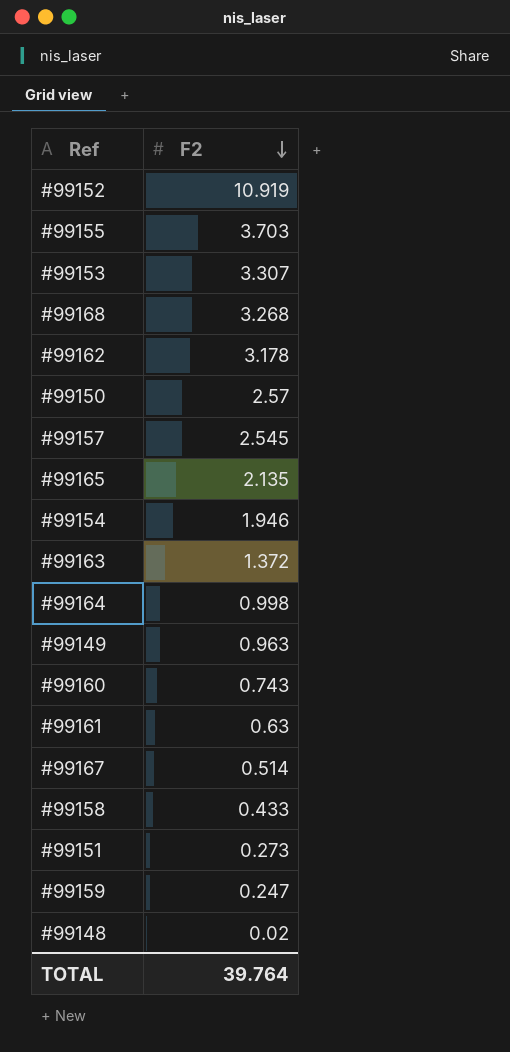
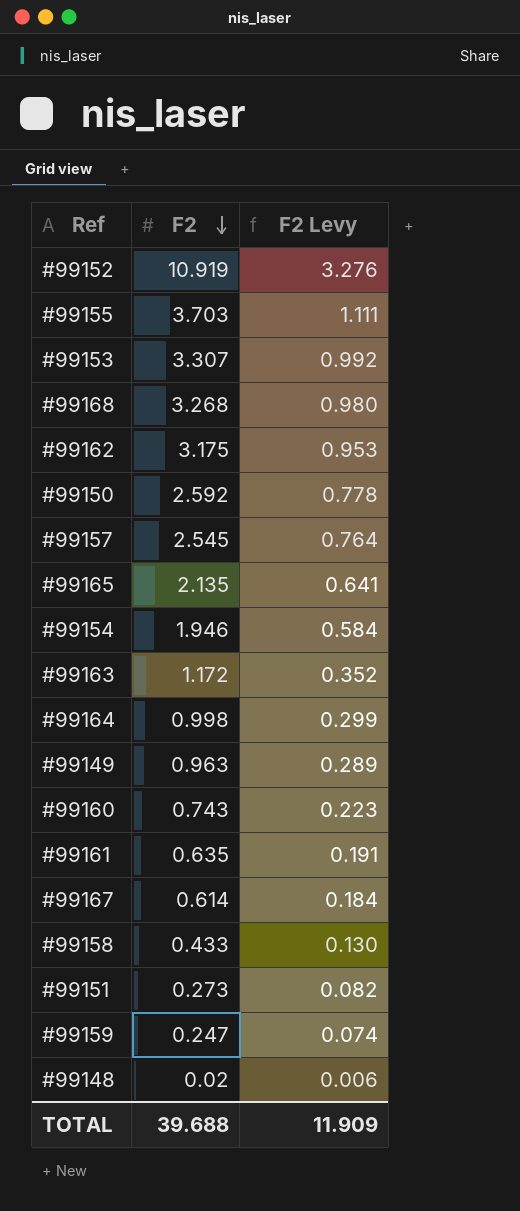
column F2 Levy | formula: none -> [F2] * 0.3
#99162 | F2: 3.178 -> 3.175
#99150 | F2: 2.57 -> 2.592
#99163 | F2: 1.372 -> 1.172
#99161 | F2: 0.63 -> 0.635
#99167 | F2: 0.514 -> 0.614
TOTAL | F2: 39.764 -> 39.688

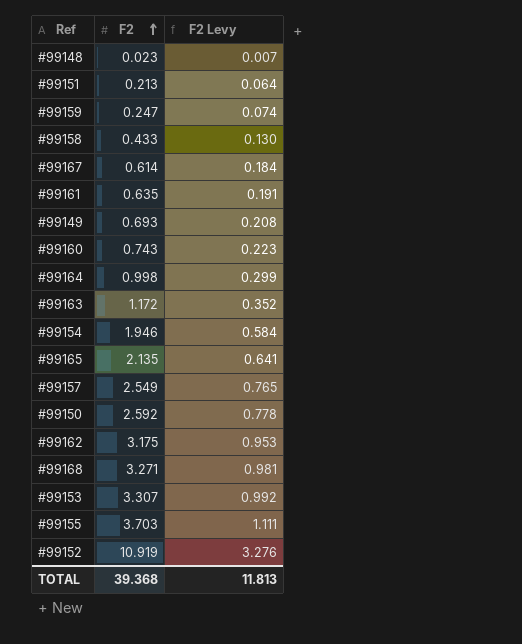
row order: F2 descending -> F2 ascending
#99148 | F2: 0.02 -> 0.023
#99148 | F2 Levy: 0.006 -> 0.007
#99151 | F2: 0.273 -> 0.213
#99151 | F2 Levy: 0.082 -> 0.064
#99149 | F2: 0.963 -> 0.693
#99149 | F2 Levy: 0.289 -> 0.208
#99157 | F2: 2.545 -> 2.549
#99157 | F2 Levy: 0.764 -> 0.765
#99168 | F2: 3.268 -> 3.271
#99168 | F2 Levy: 0.980 -> 0.981
TOTAL | F2: 39.688 -> 39.368
TOTAL | F2 Levy: 11.909 -> 11.813

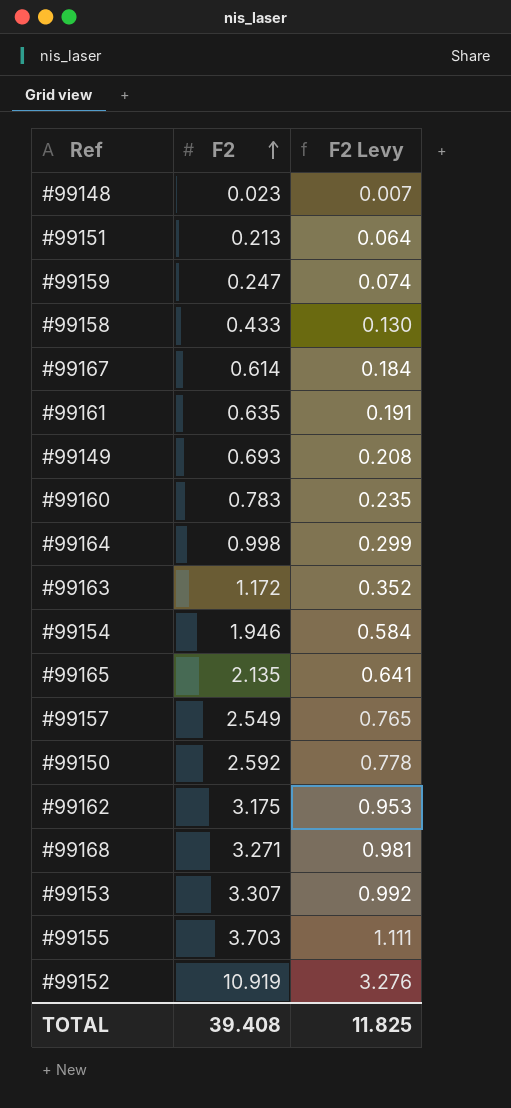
#99160 | F2: 0.743 -> 0.783
#99160 | F2 Levy: 0.223 -> 0.235
TOTAL | F2: 39.368 -> 39.408
TOTAL | F2 Levy: 11.813 -> 11.825

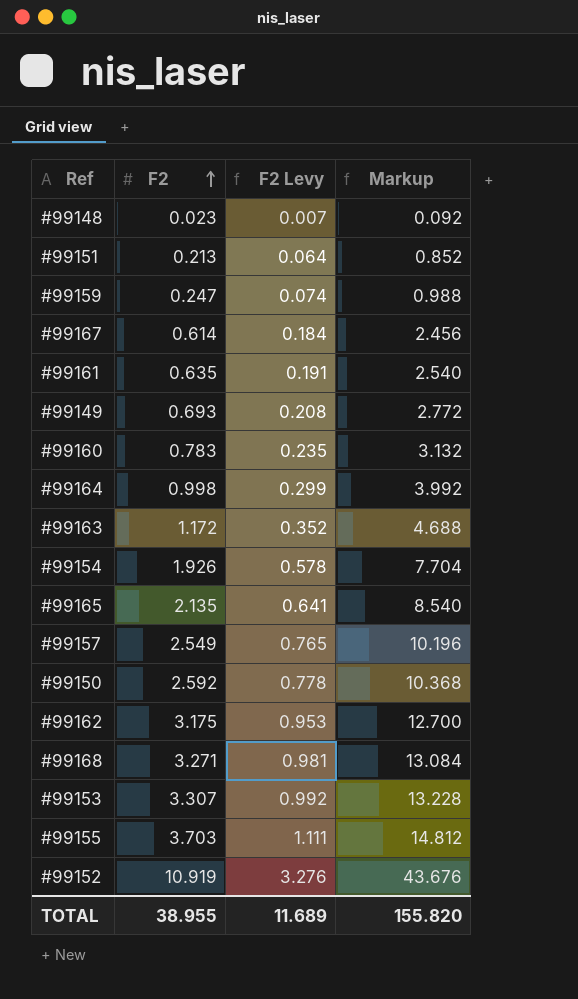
column Markup | formula: none -> [F2] * 4
row #99158: 0.433 | 0.130 -> none
#99154 | F2: 1.946 -> 1.926
#99154 | F2 Levy: 0.584 -> 0.578
TOTAL | F2: 39.408 -> 38.955
TOTAL | F2 Levy: 11.825 -> 11.689

